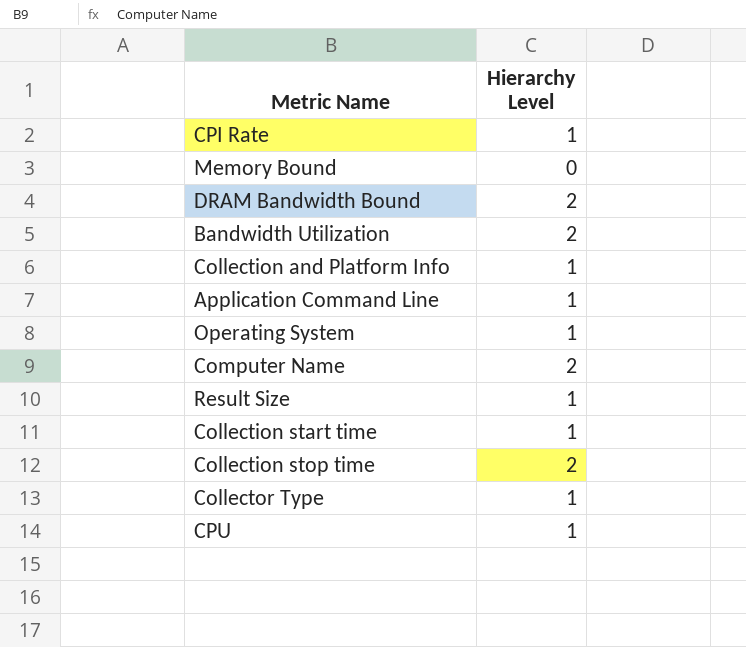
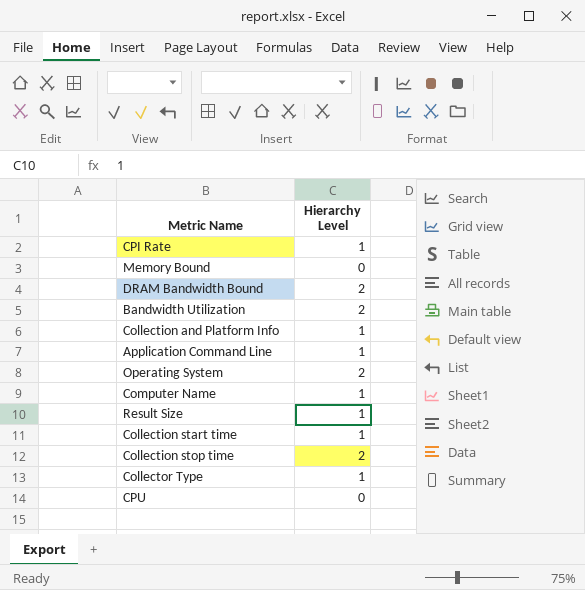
Operating System | Hierarchy Level: 1 -> 2
Computer Name | Hierarchy Level: 2 -> 1
CPU | Hierarchy Level: 1 -> 0

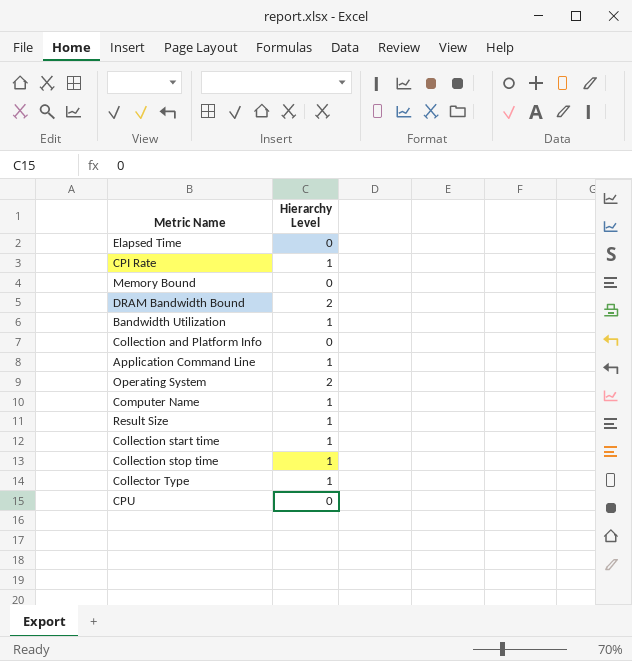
row Elapsed Time: none -> 0
Bandwidth Utilization | Hierarchy Level: 2 -> 1
Collection and Platform Info | Hierarchy Level: 1 -> 0
Collection stop time | Hierarchy Level: 2 -> 1

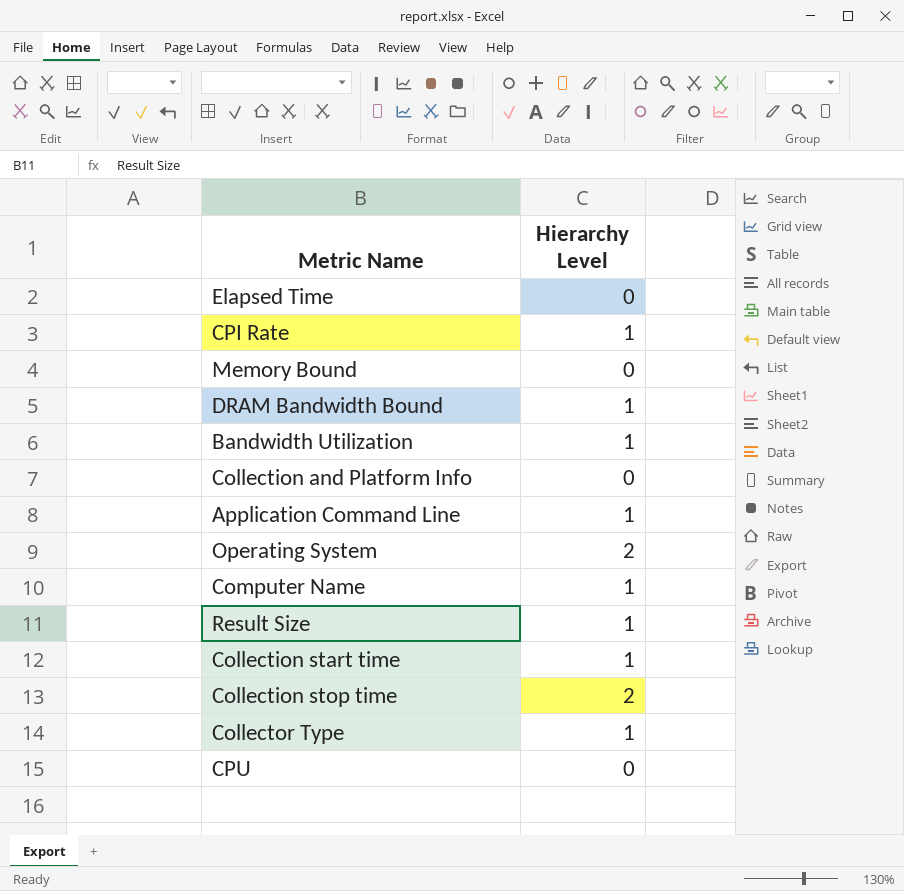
DRAM Bandwidth Bound | Hierarchy Level: 2 -> 1
Collection stop time | Hierarchy Level: 1 -> 2

